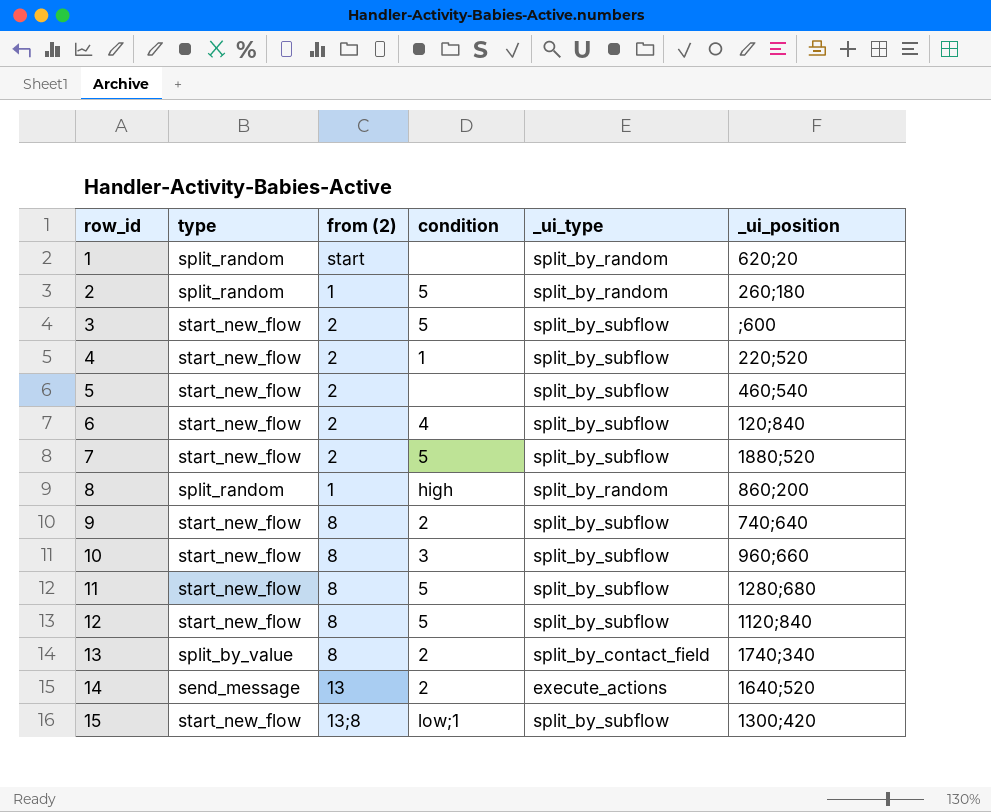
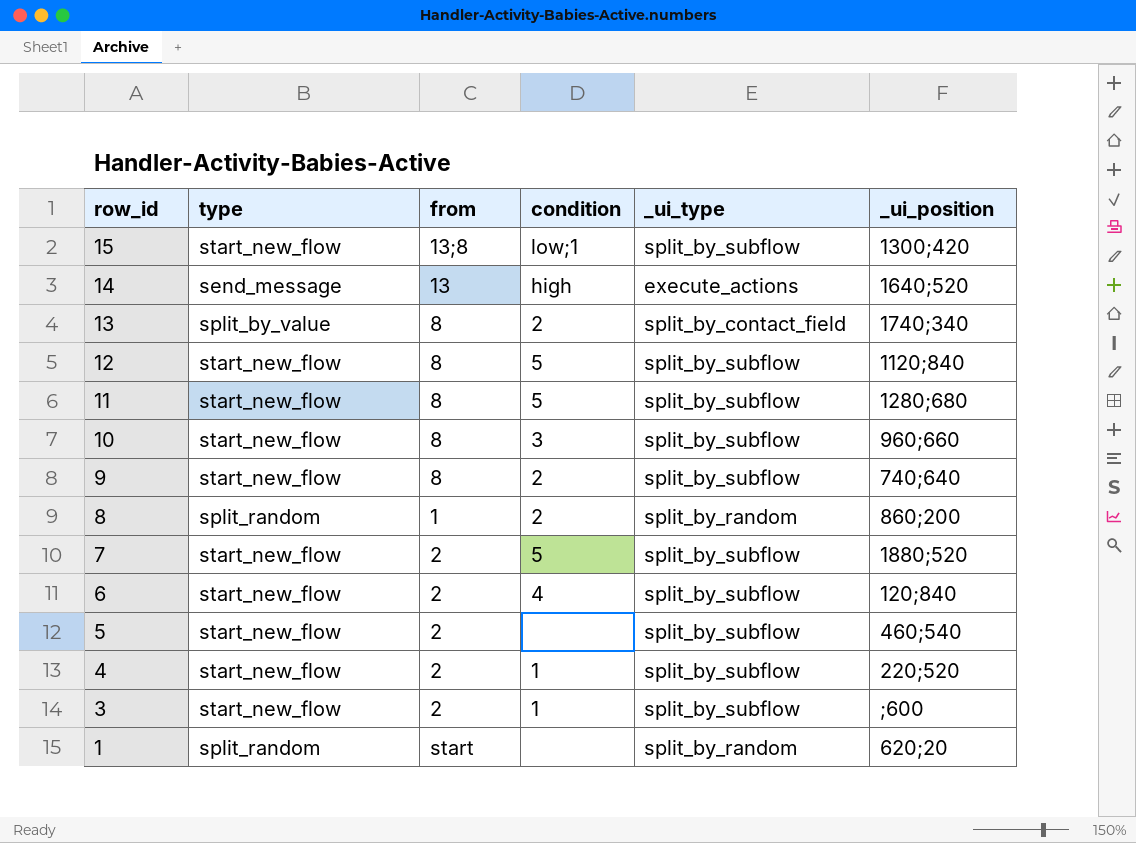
row order: row_id ascending -> row_id descending
column name: from (2) -> from
row 2: split_random | 1 | 5 | split_by_random | 260;180 -> none
14 | condition: 2 -> high
8 | condition: high -> 2
3 | condition: 5 -> 1

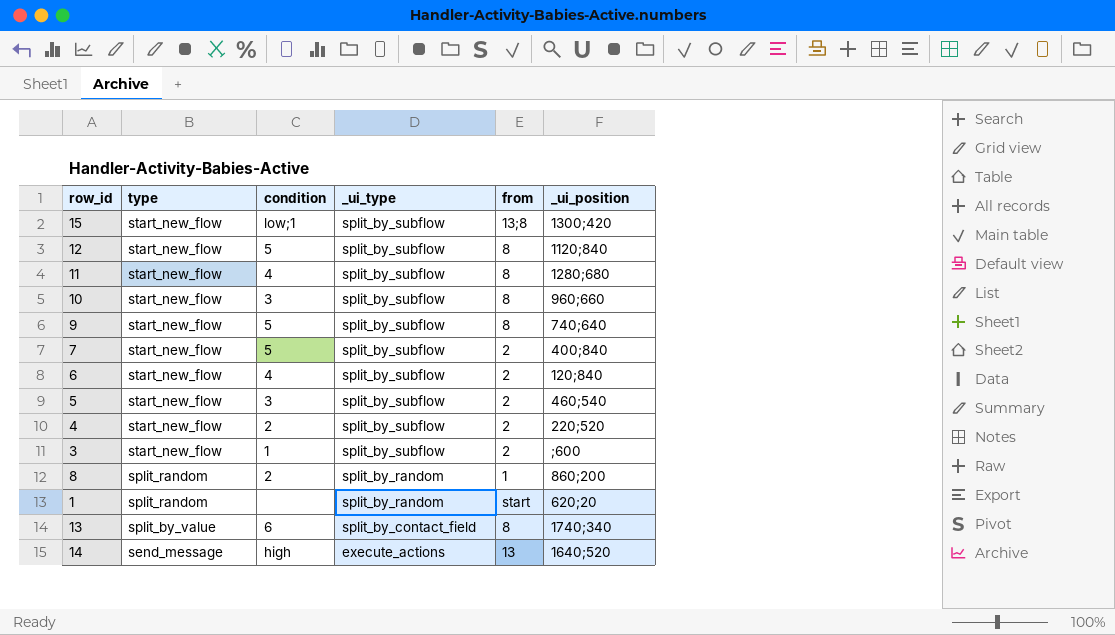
row order: row_id descending -> type descending
column from | position: 3 -> 5
11 | condition: 5 -> 4
9 | condition: 2 -> 5
7 | _ui_position: 1880;520 -> 400;840
5 | condition: none -> 3
4 | condition: 1 -> 2
13 | condition: 2 -> 6

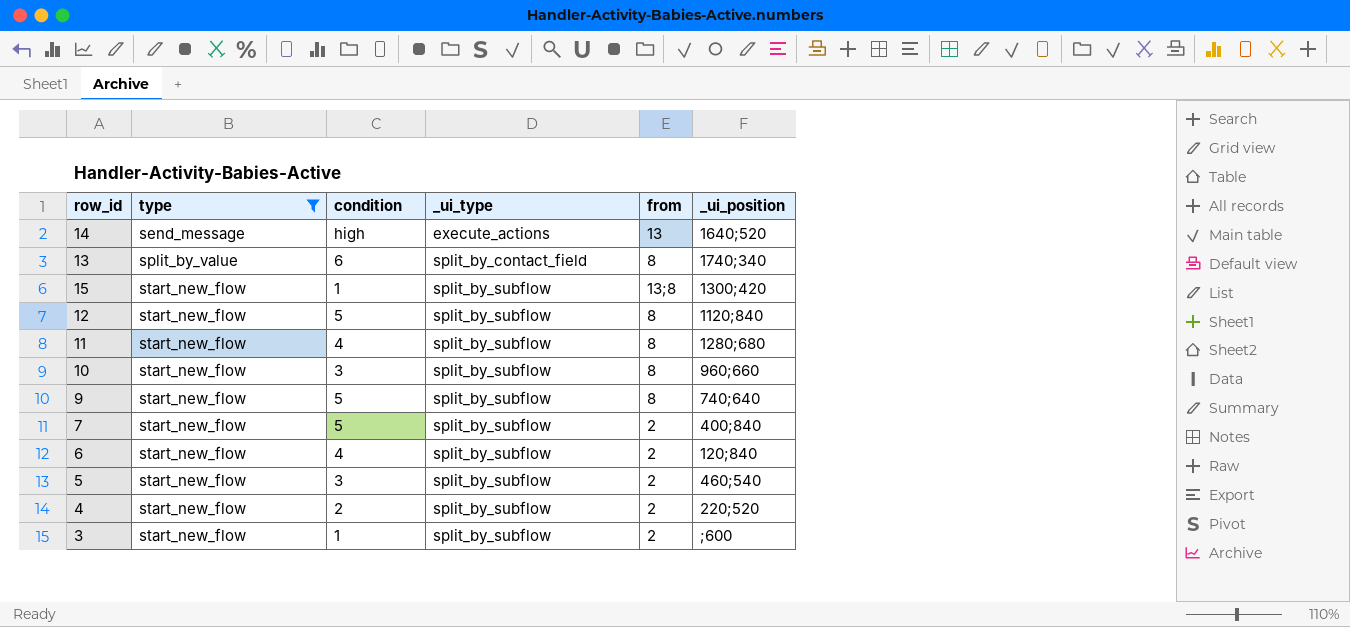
filter: none -> type != split_random
row order: type descending -> type ascending
15 | condition: low;1 -> 1

